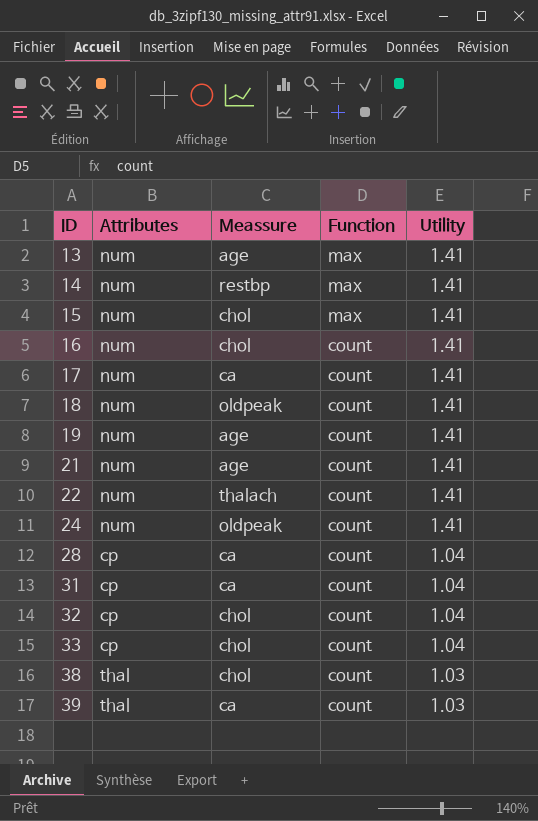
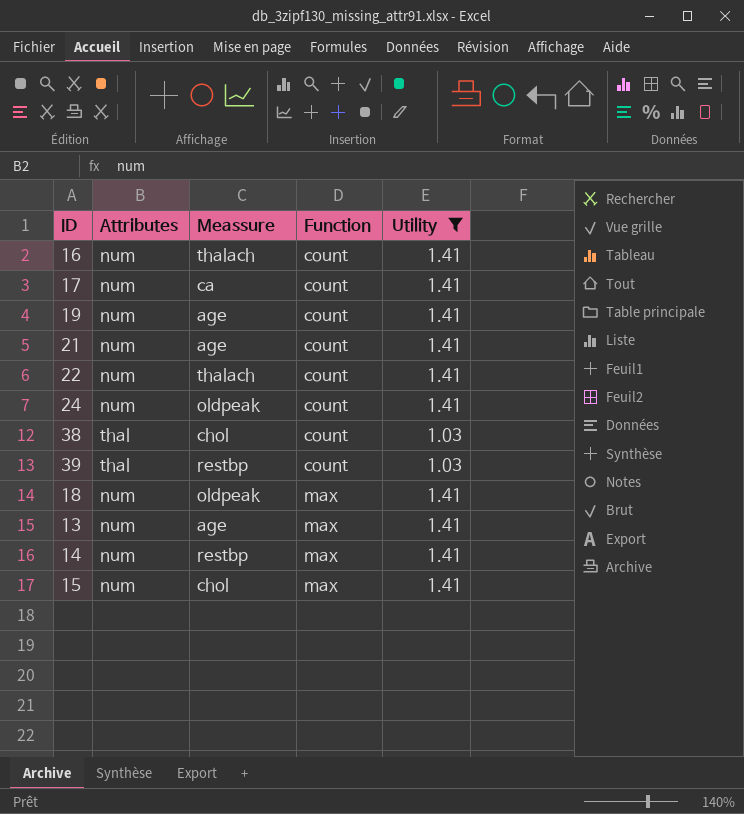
filter: none -> Utility != 1.04
row order: ID ascending -> Function ascending
16 | Meassure: chol -> thalach
39 | Meassure: ca -> restbp
18 | Function: count -> max

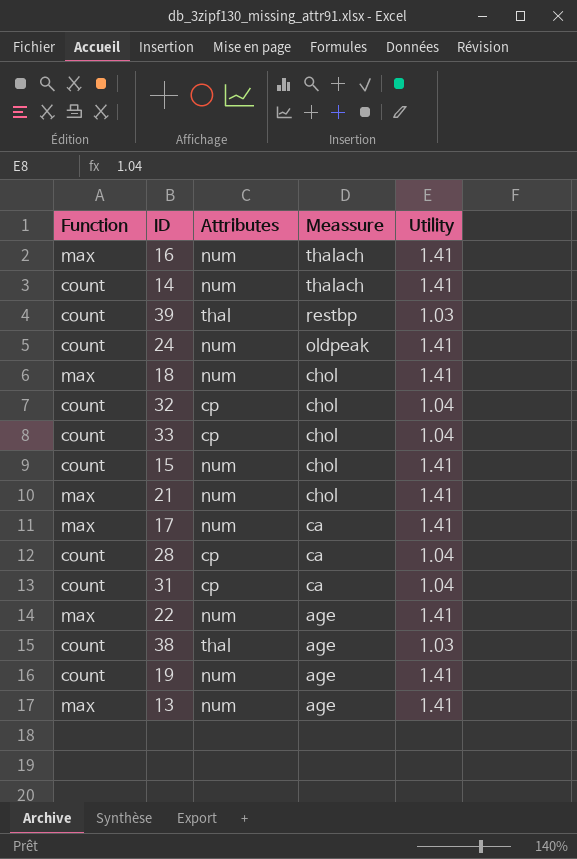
filter: Utility != 1.04 -> none
row order: Function ascending -> Meassure descending
column Function | position: 4 -> 1
16 | Function: count -> max
14 | Function: max -> count
14 | Meassure: restbp -> thalach
18 | Meassure: oldpeak -> chol
15 | Function: max -> count
21 | Function: count -> max
21 | Meassure: age -> chol
17 | Function: count -> max
22 | Function: count -> max
22 | Meassure: thalach -> age
38 | Meassure: chol -> age

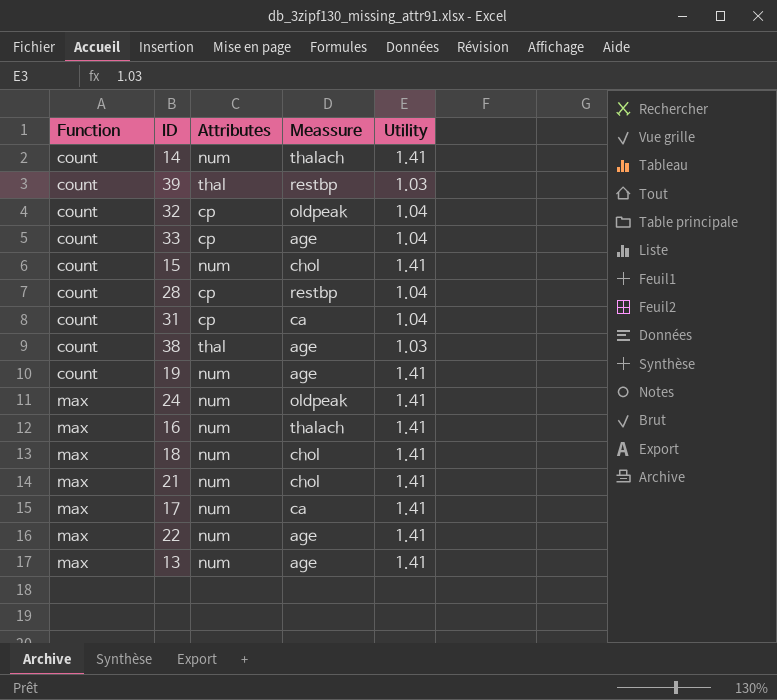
row order: Meassure descending -> Function ascending
32 | Meassure: chol -> oldpeak
33 | Meassure: chol -> age
28 | Meassure: ca -> restbp
24 | Function: count -> max

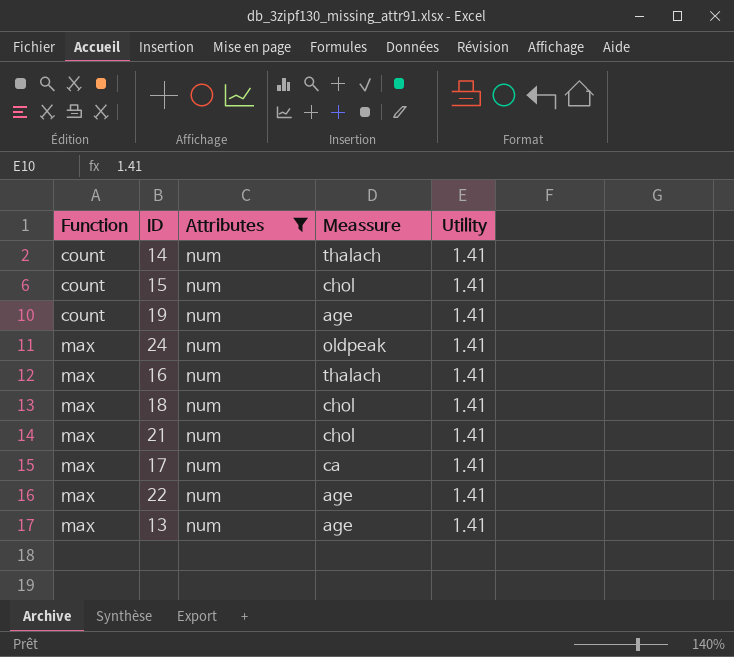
filter: none -> Attributes = num

